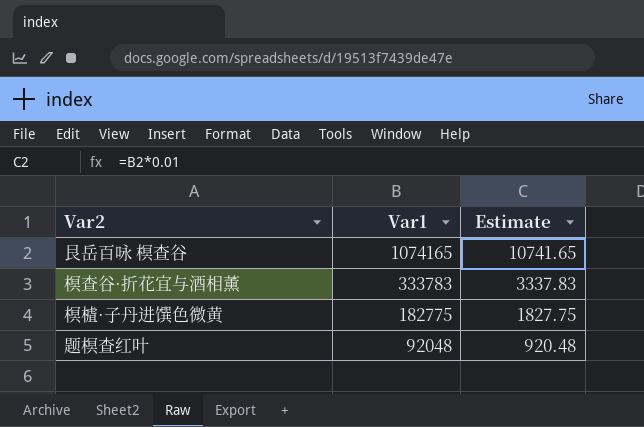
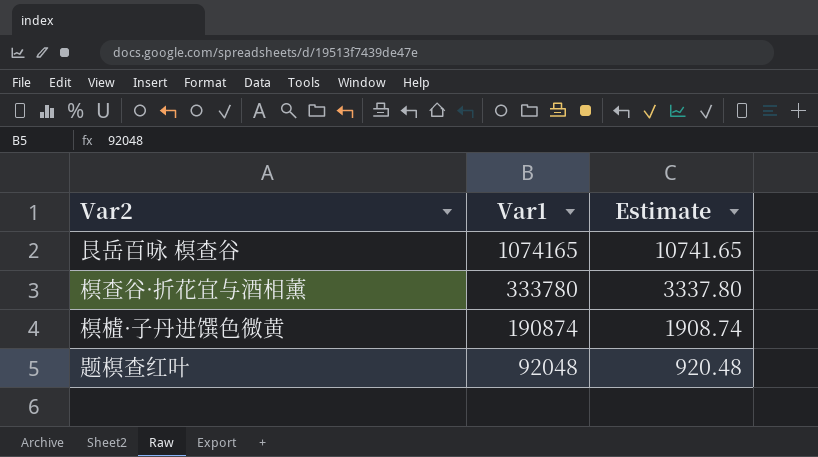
榠查谷·折花宜与酒相薰 | Var1: 333783 -> 333780
榠查谷·折花宜与酒相薰 | Estimate: 3337.83 -> 3337.80
榠樝·子丹进馔色微黄 | Var1: 182775 -> 190874
榠樝·子丹进馔色微黄 | Estimate: 1827.75 -> 1908.74

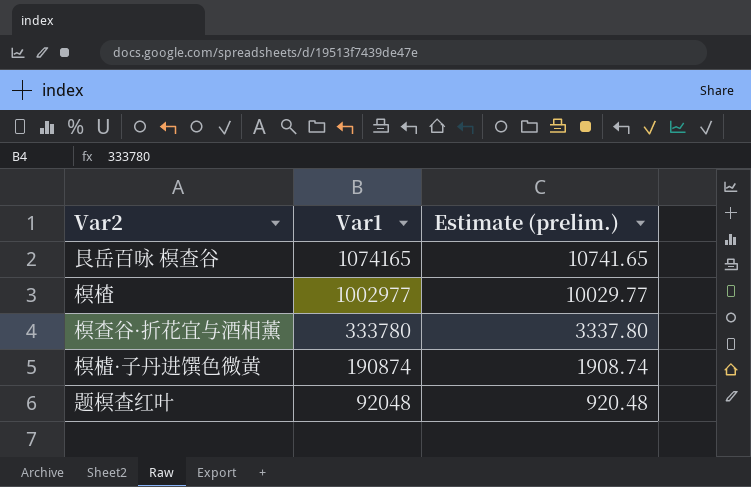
column name: Estimate -> Estimate (prelim.)
row 榠楂: none -> 1002977 | 10029.77

